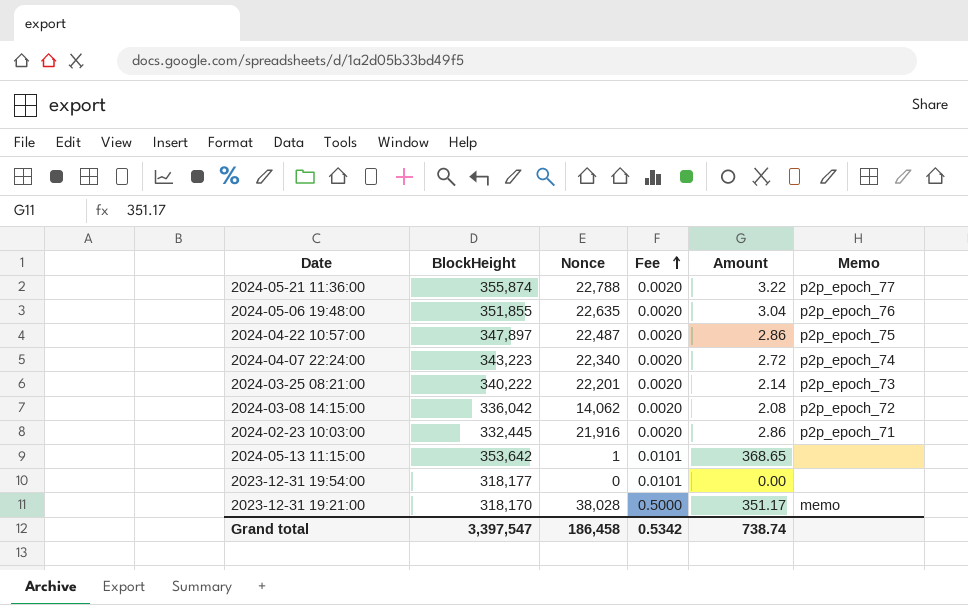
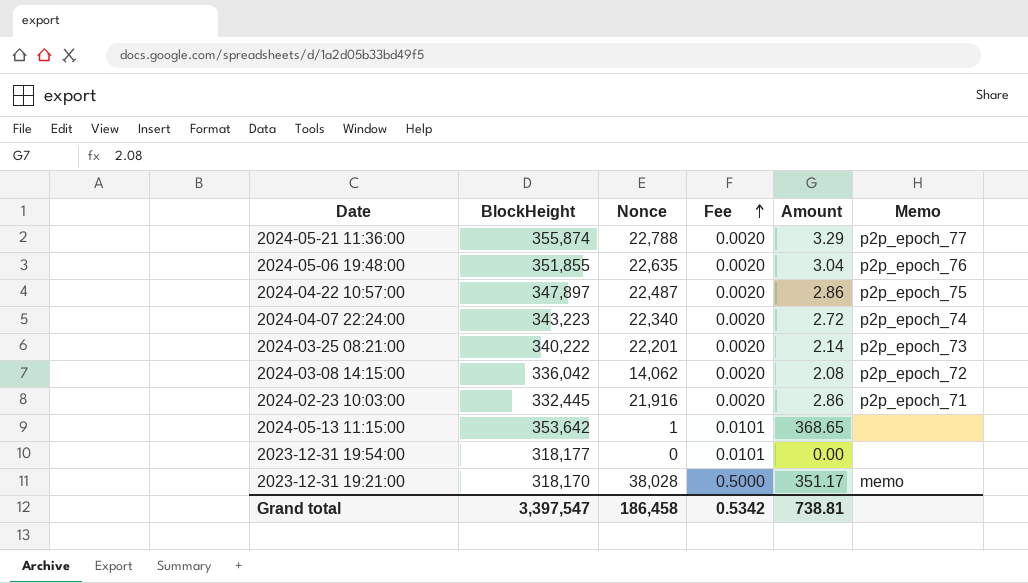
2024-05-21 11:36:00 | Amount: 3.22 -> 3.29
Grand total | Amount: 738.74 -> 738.81

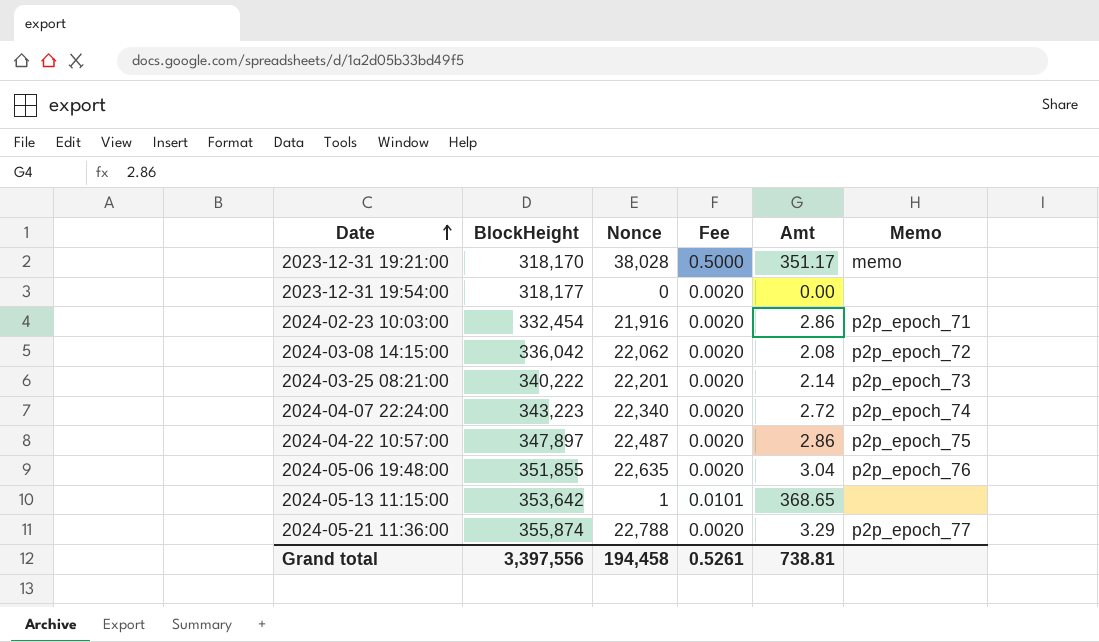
row order: Fee ascending -> Date ascending
column name: Amount -> Amt
2023-12-31 19:54:00 | Fee: 0.0101 -> 0.0020
2024-02-23 10:03:00 | BlockHeight: 332,445 -> 332,454
2024-03-08 14:15:00 | Nonce: 14,062 -> 22,062
Grand total | BlockHeight: 3,397,547 -> 3,397,556
Grand total | Nonce: 186,458 -> 194,458
Grand total | Fee: 0.5342 -> 0.5261

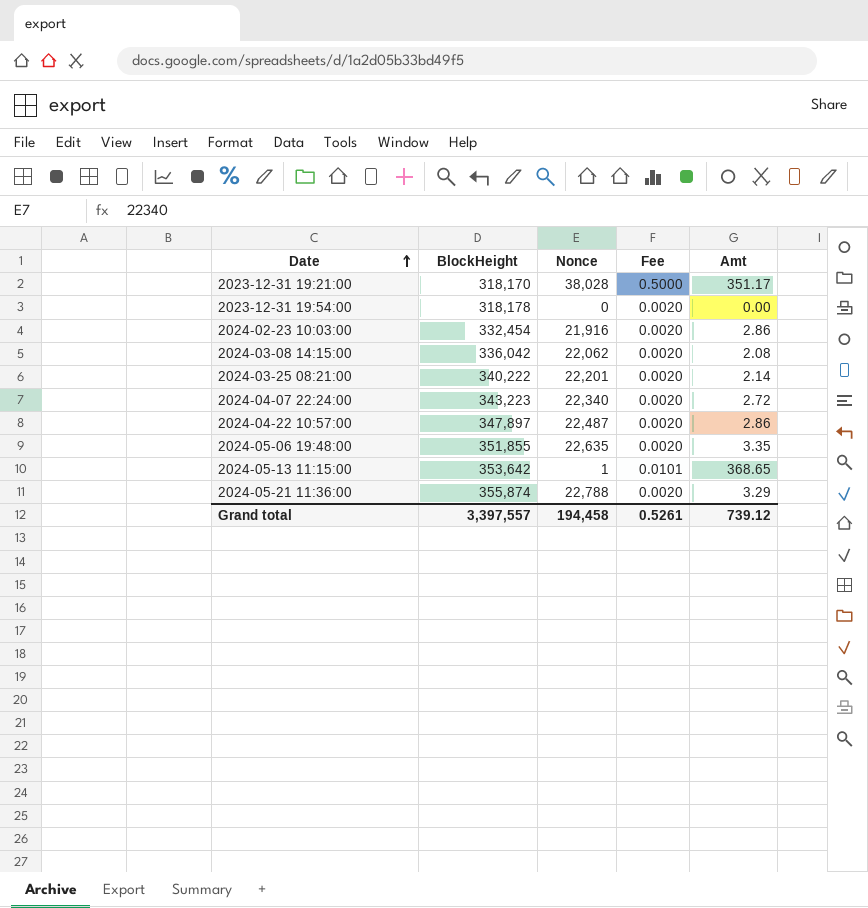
column Memo | position: 6 -> none
2023-12-31 19:54:00 | BlockHeight: 318,177 -> 318,178
2024-05-06 19:48:00 | Amt: 3.04 -> 3.35
Grand total | BlockHeight: 3,397,556 -> 3,397,557
Grand total | Amt: 738.81 -> 739.12

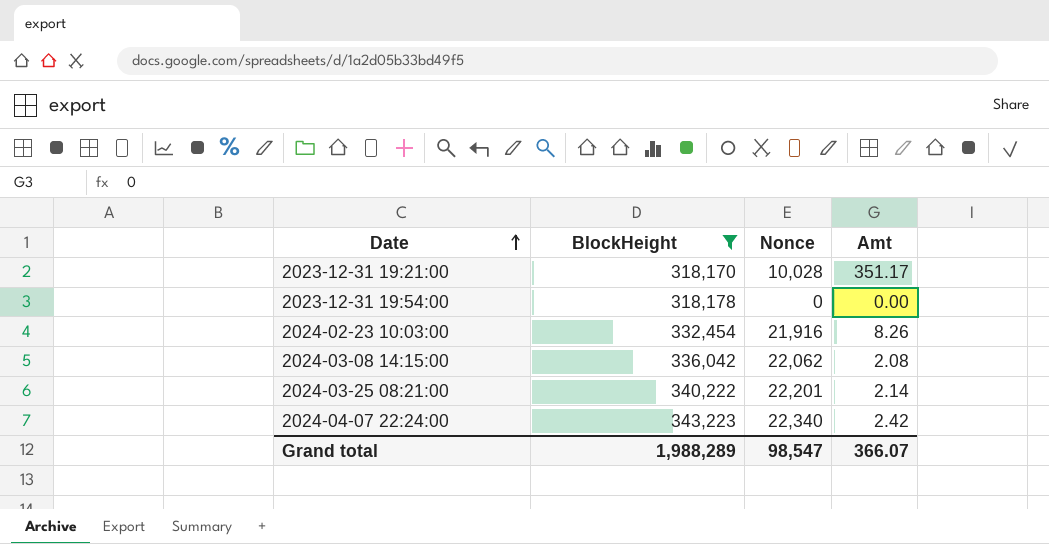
filter: none -> BlockHeight <= 343,223
column Fee | position: 4 -> none
2023-12-31 19:21:00 | Nonce: 38,028 -> 10,028
2024-02-23 10:03:00 | Amt: 2.86 -> 8.26
2024-04-07 22:24:00 | Amt: 2.72 -> 2.42
Grand total | BlockHeight: 3,397,557 -> 1,988,289
Grand total | Nonce: 194,458 -> 98,547
Grand total | Amt: 739.12 -> 366.07

